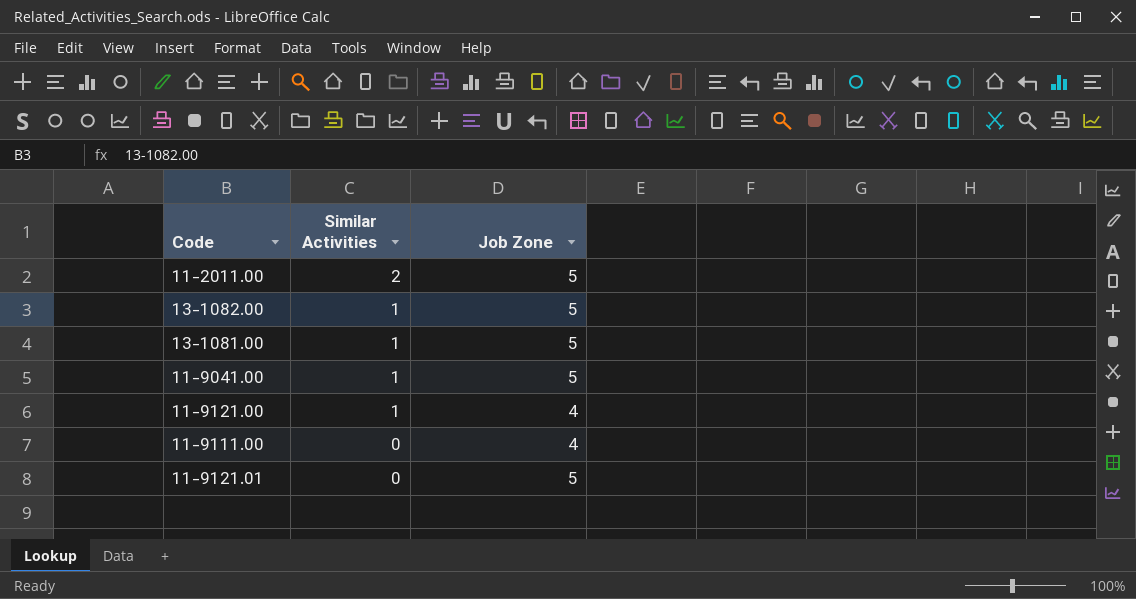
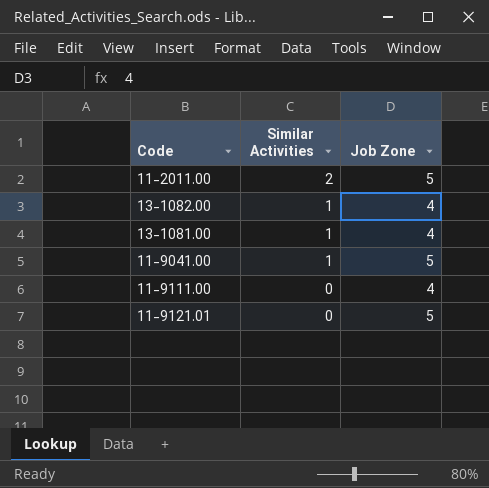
row 11-9121.00: 1 | 4 -> none
13-1082.00 | Job Zone: 5 -> 4
13-1081.00 | Job Zone: 5 -> 4

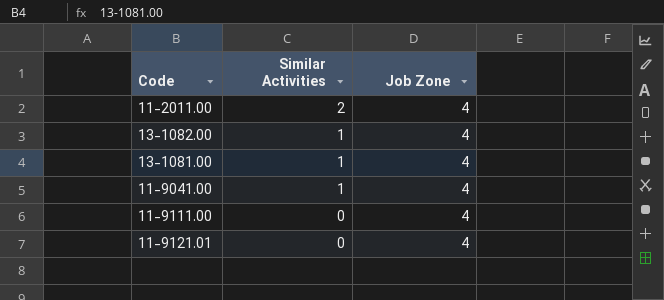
11-2011.00 | Job Zone: 5 -> 4
11-9041.00 | Job Zone: 5 -> 4
11-9121.01 | Job Zone: 5 -> 4

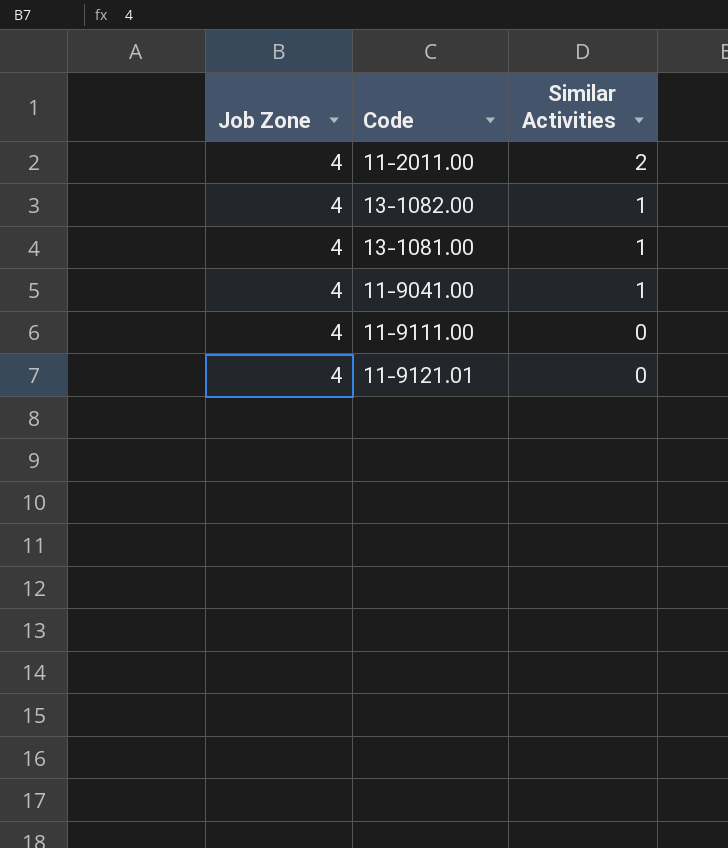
column Job Zone | position: 3 -> 1

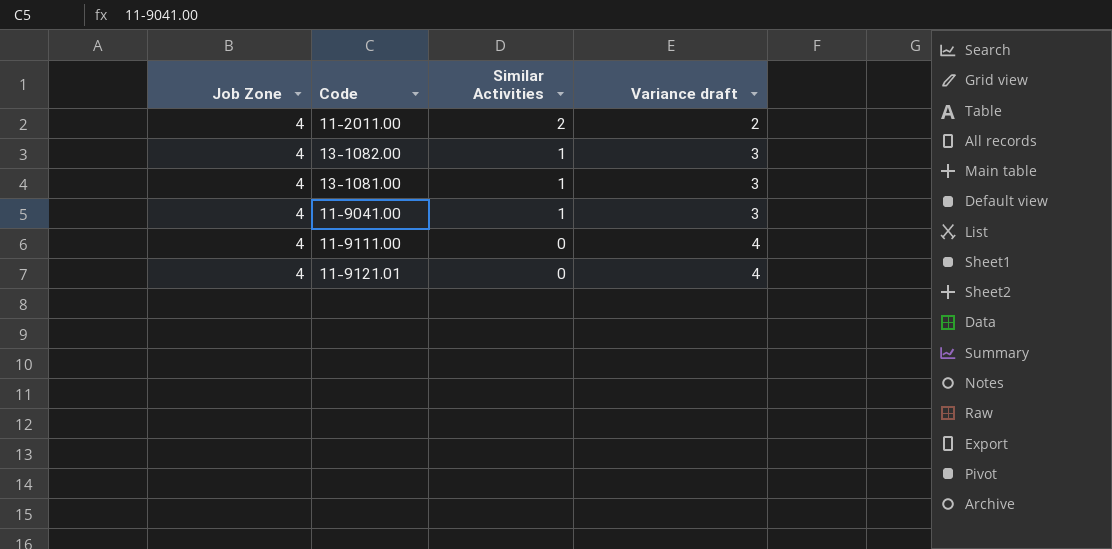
column Variance draft | formula: none -> [Job Zone] - [Similar Activities]

